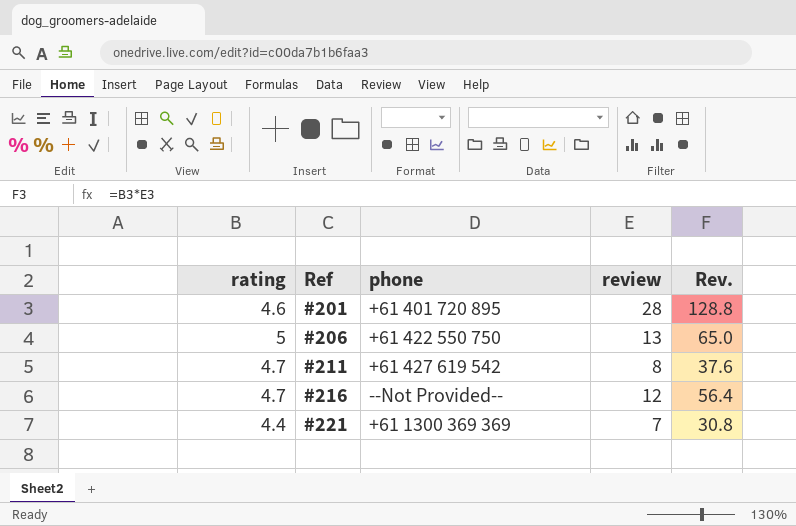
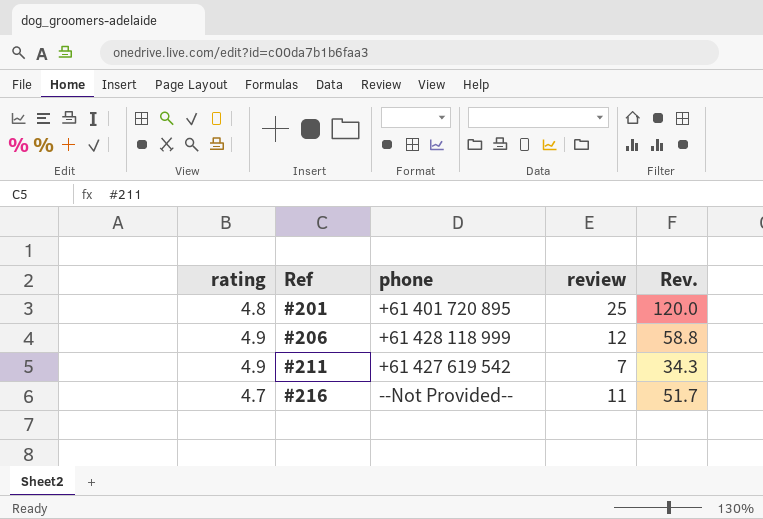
row #221: 4.4 | +61 1300 369 369 | 7 | 30.8 -> none
#201 | rating: 4.6 -> 4.8
#201 | review: 28 -> 25
#201 | Rev.: 128.8 -> 120.0
#206 | rating: 5 -> 4.9
#206 | phone: +61 422 550 750 -> +61 428 118 999
#206 | review: 13 -> 12
#206 | Rev.: 65.0 -> 58.8
#211 | rating: 4.7 -> 4.9
#211 | review: 8 -> 7
#211 | Rev.: 37.6 -> 34.3
#216 | review: 12 -> 11
#216 | Rev.: 56.4 -> 51.7

